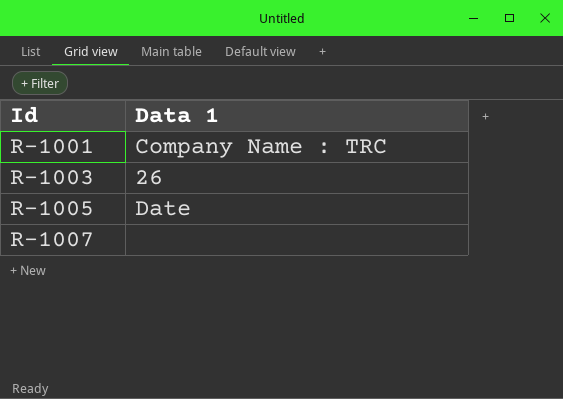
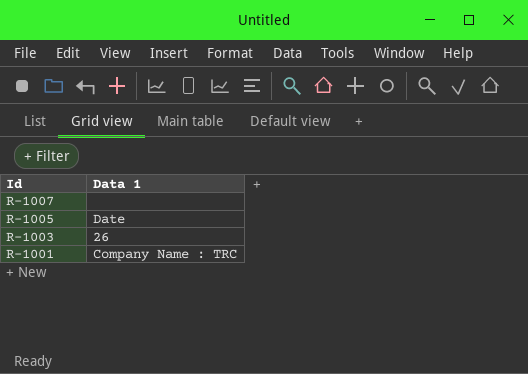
row order: Id ascending -> Id descending

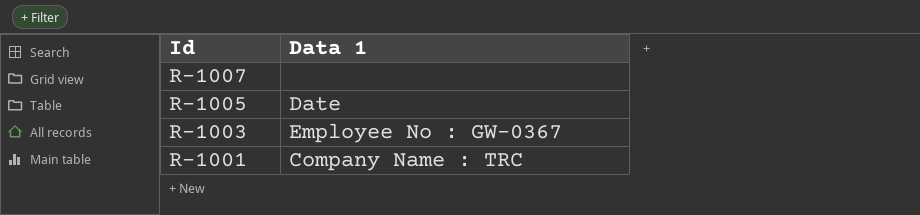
R-1003 | Data 1: 26 -> Employee No : GW-0367

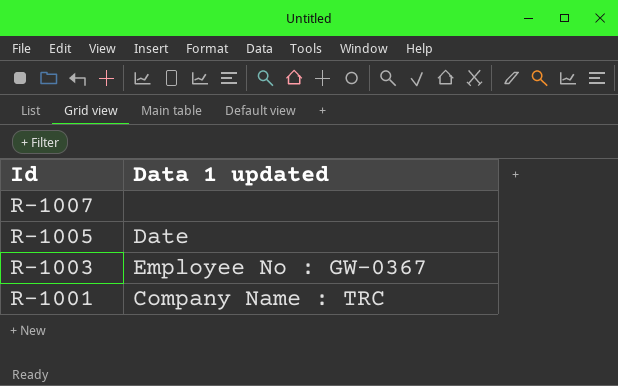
column name: Data 1 -> Data 1 updated

